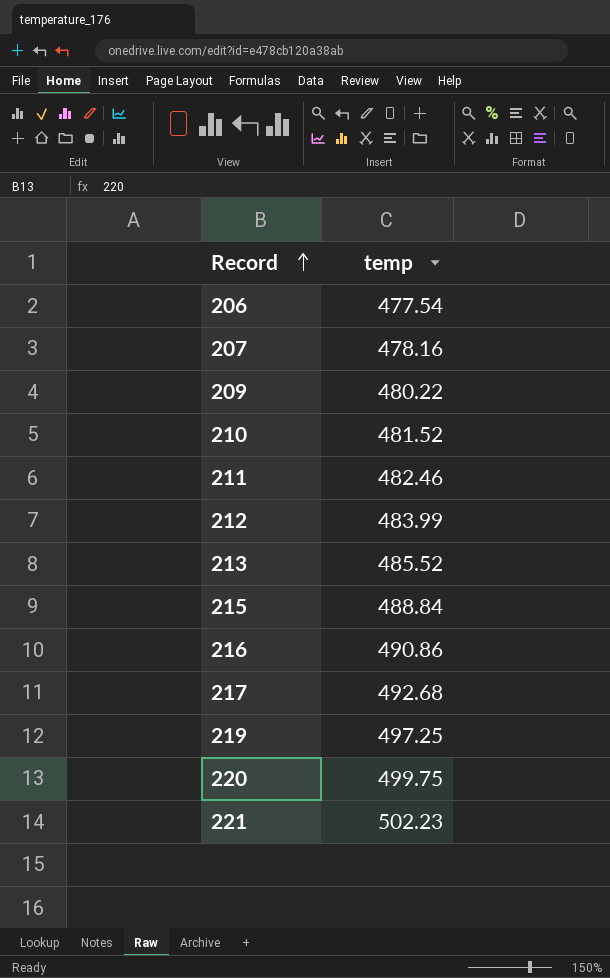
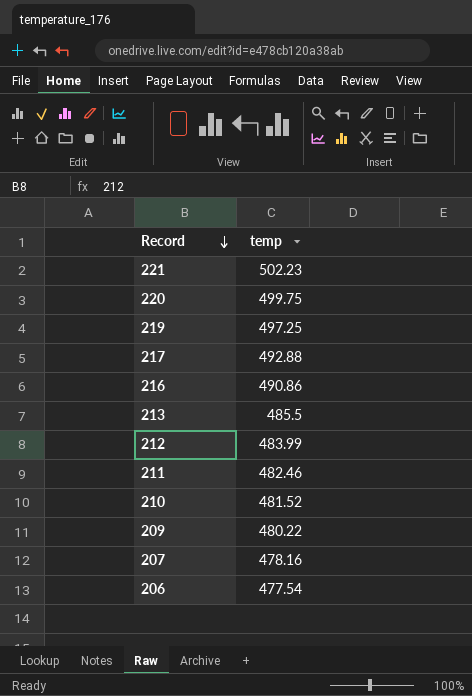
row order: Record ascending -> Record descending
row 215: 488.84 -> none
217 | temp: 492.68 -> 492.88
213 | temp: 485.52 -> 485.5

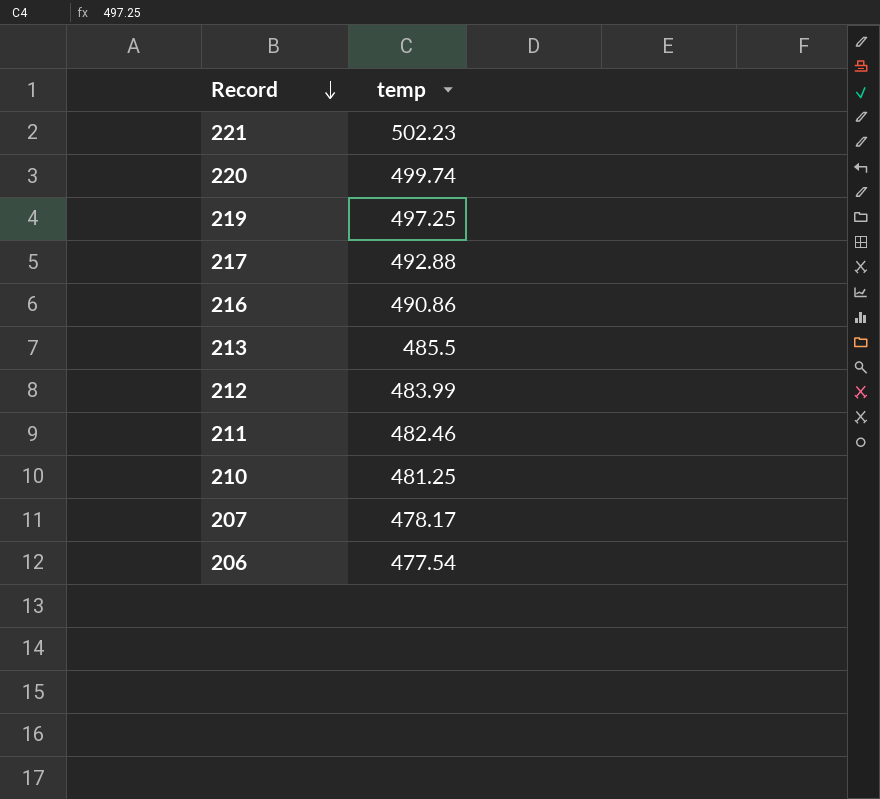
row 209: 480.22 -> none
220 | temp: 499.75 -> 499.74
210 | temp: 481.52 -> 481.25
207 | temp: 478.16 -> 478.17

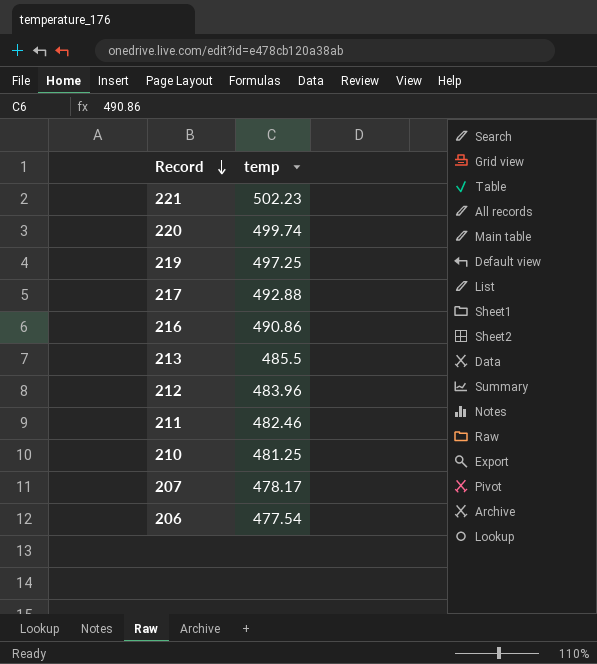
212 | temp: 483.99 -> 483.96

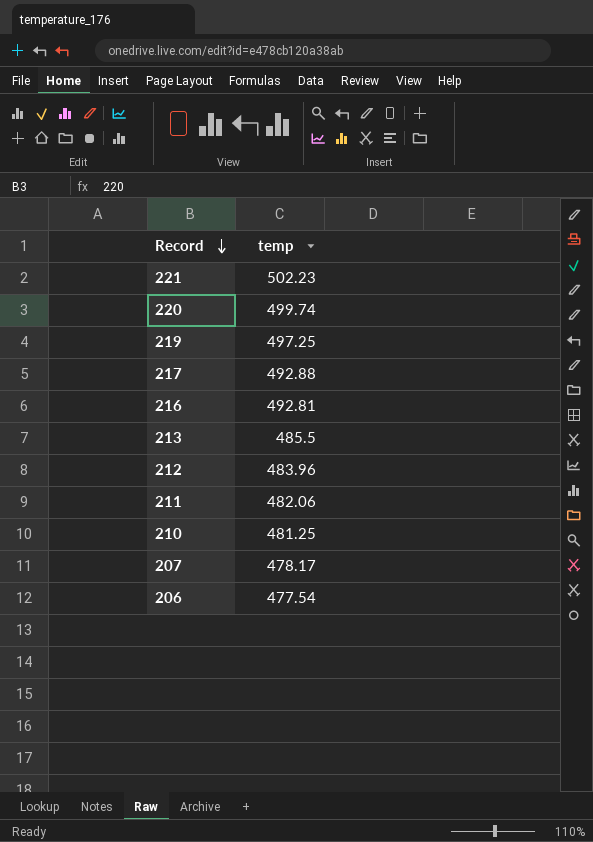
216 | temp: 490.86 -> 492.81
211 | temp: 482.46 -> 482.06

